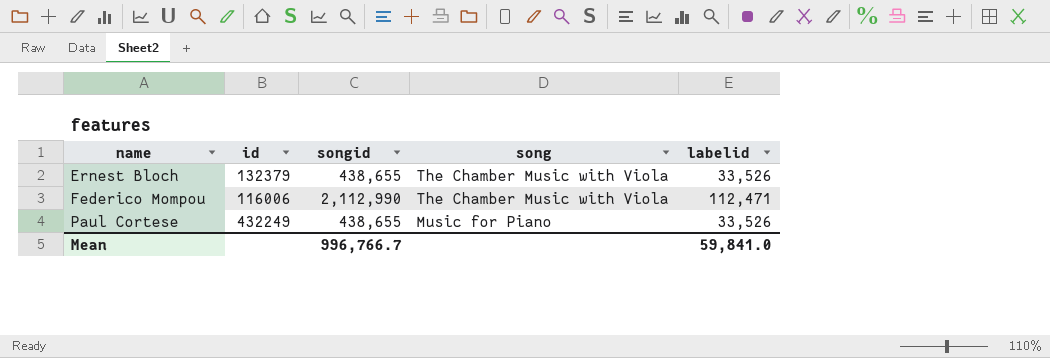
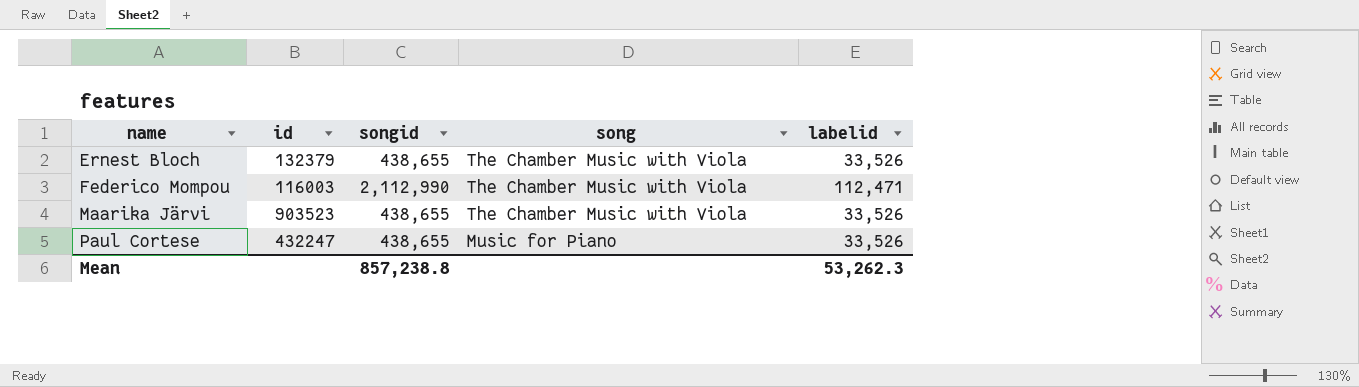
Federico Mompou | id: 116006 -> 116003
row Maarika Järvi: none -> 903523 | 438,655 | The Chamber Music with Viola | 33,526
Paul Cortese | id: 432249 -> 432247
Mean | songid: 996,766.7 -> 857,238.8
Mean | labelid: 59,841.0 -> 53,262.3

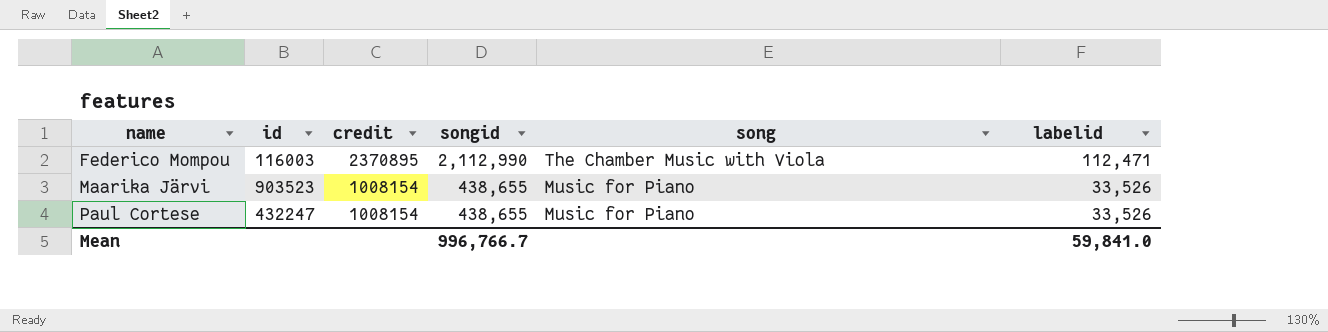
column credit | position: none -> 3
row Ernest Bloch: 132379 | 438,655 | The Chamber Music with Viola | 33,526 -> none
Maarika Järvi | song: The Chamber Music with Viola -> Music for Piano
Mean | songid: 857,238.8 -> 996,766.7
Mean | labelid: 53,262.3 -> 59,841.0

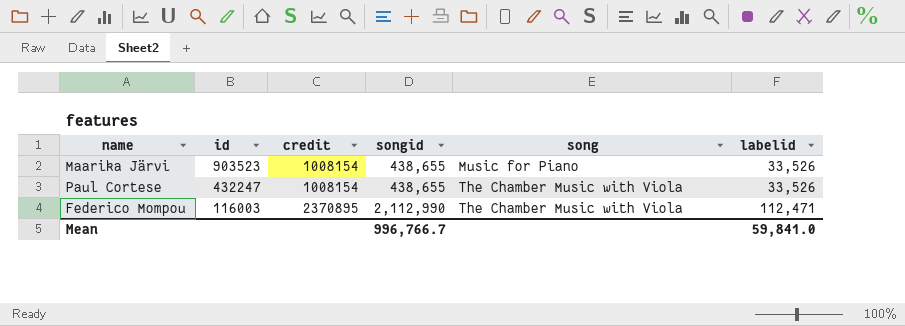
row order: name ascending -> id descending
Paul Cortese | song: Music for Piano -> The Chamber Music with Viola

